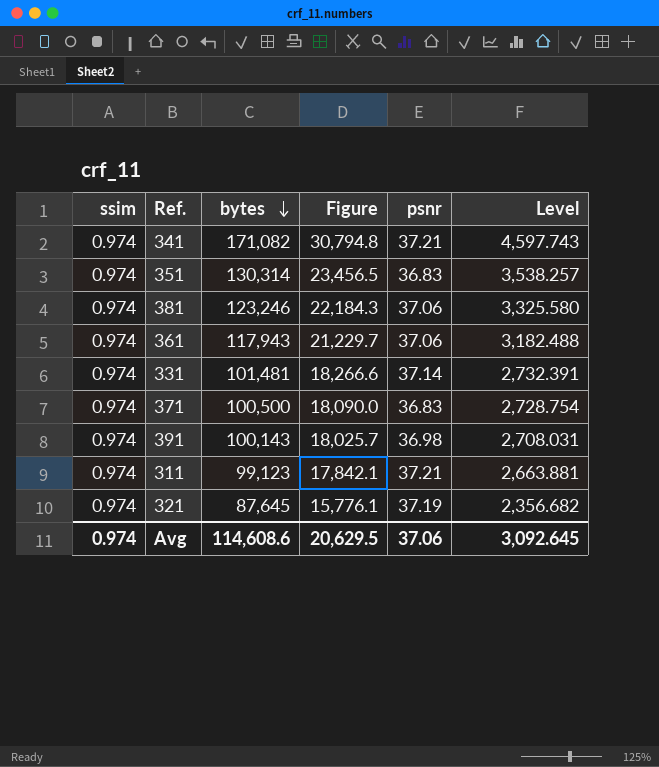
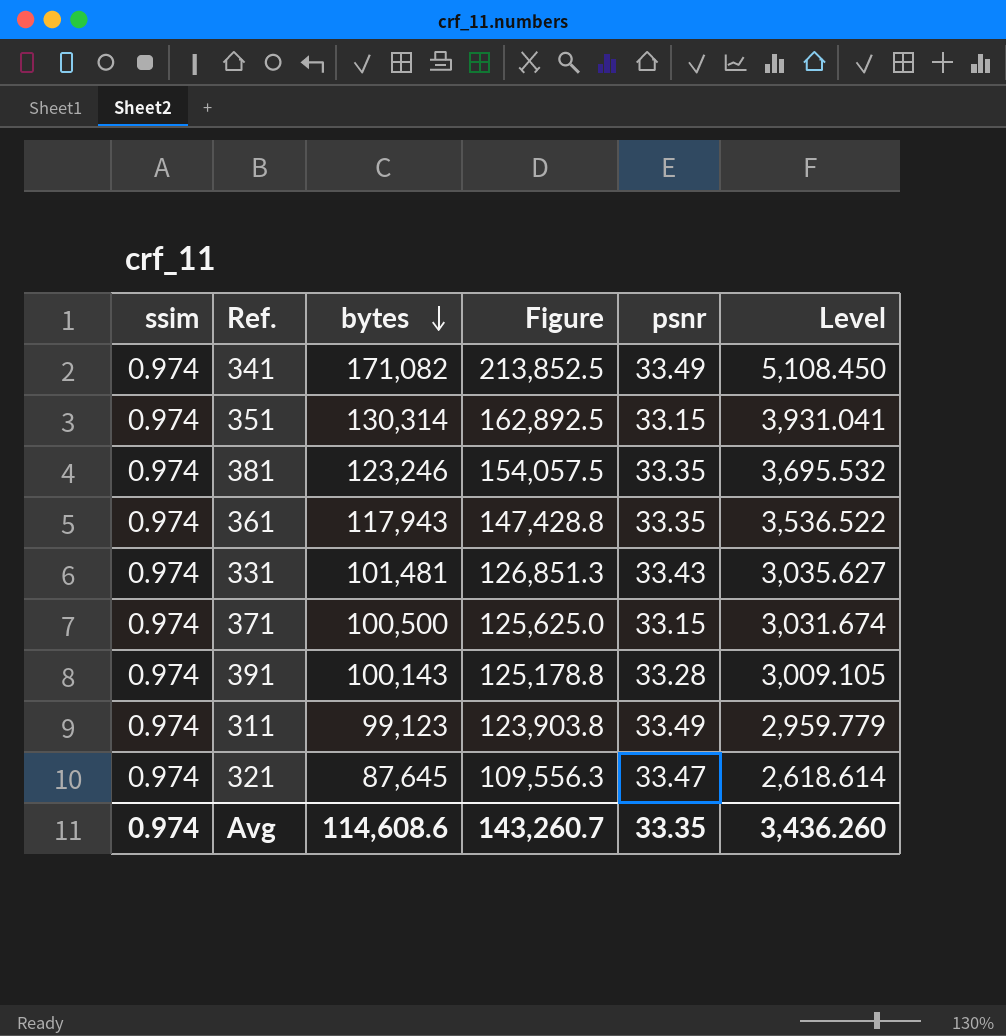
column Figure | formula: [bytes] * 0.18 -> [bytes] * 1.25
341 | psnr: 37.21 -> 33.49
341 | Level: 4,597.743 -> 5,108.450
351 | psnr: 36.83 -> 33.15
351 | Level: 3,538.257 -> 3,931.041
381 | psnr: 37.06 -> 33.35
381 | Level: 3,325.580 -> 3,695.532
361 | psnr: 37.06 -> 33.35
361 | Level: 3,182.488 -> 3,536.522
331 | psnr: 37.14 -> 33.43
331 | Level: 2,732.391 -> 3,035.627
371 | psnr: 36.83 -> 33.15
371 | Level: 2,728.754 -> 3,031.674
391 | psnr: 36.98 -> 33.28
391 | Level: 2,708.031 -> 3,009.105
311 | psnr: 37.21 -> 33.49
311 | Level: 2,663.881 -> 2,959.779
321 | psnr: 37.19 -> 33.47
321 | Level: 2,356.682 -> 2,618.614
Avg | Figure: 20,629.5 -> 143,260.7
Avg | psnr: 37.06 -> 33.35
Avg | Level: 3,092.645 -> 3,436.260

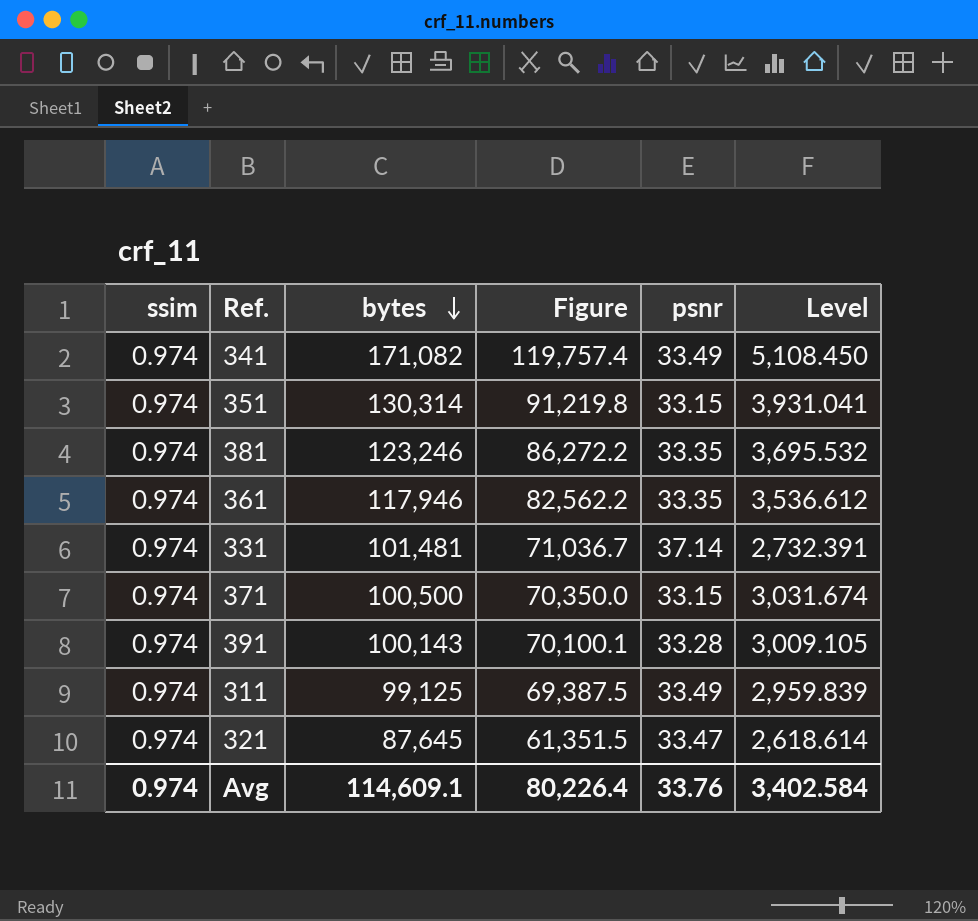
column Figure | formula: [bytes] * 1.25 -> [bytes] * 0.7
361 | bytes: 117,943 -> 117,946
361 | Level: 3,536.522 -> 3,536.612
331 | psnr: 33.43 -> 37.14
331 | Level: 3,035.627 -> 2,732.391
311 | bytes: 99,123 -> 99,125
311 | Level: 2,959.779 -> 2,959.839
Avg | bytes: 114,608.6 -> 114,609.1
Avg | Figure: 143,260.7 -> 80,226.4
Avg | psnr: 33.35 -> 33.76
Avg | Level: 3,436.260 -> 3,402.584

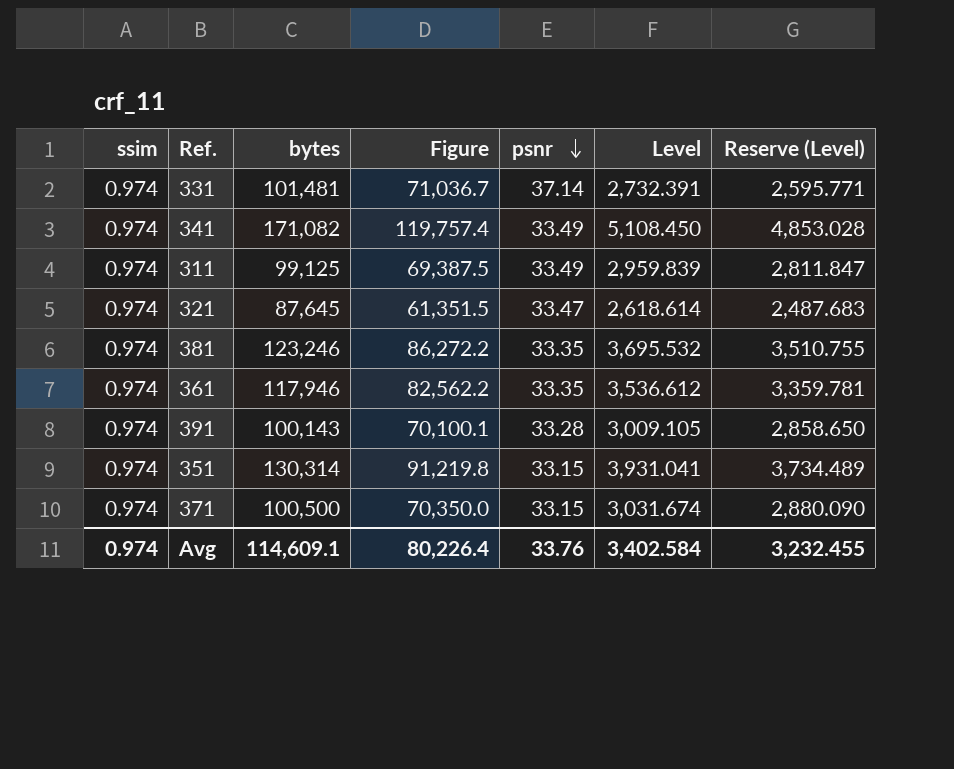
row order: bytes descending -> psnr descending
column Reserve (Level) | formula: none -> [Level] * 0.95

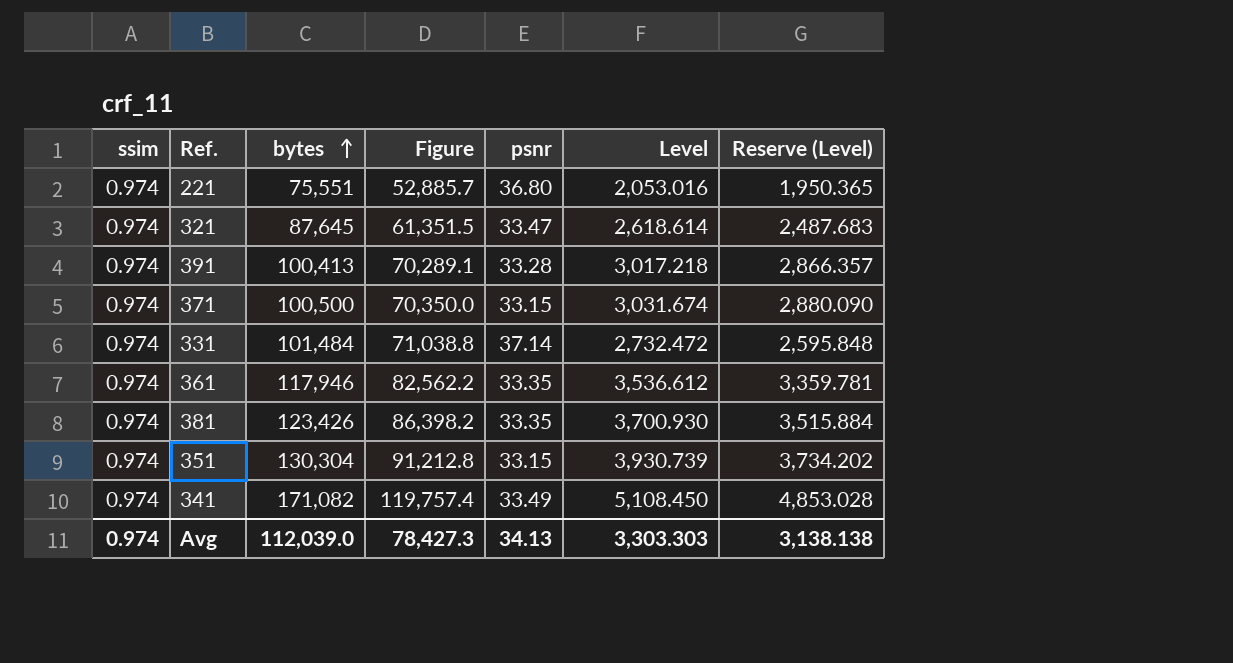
row order: psnr descending -> bytes ascending
row 311: 0.974 | 99,125 | 69,387.5 | 33.49 | 2,959.839 | 2,811.847 -> none
row 221: none -> 0.974 | 75,551 | 52,885.7 | 36.80 | 2,053.016 | 1,950.365
391 | bytes: 100,143 -> 100,413
391 | Figure: 70,100.1 -> 70,289.1
391 | Level: 3,009.105 -> 3,017.218
391 | Reserve (Level): 2,858.650 -> 2,866.357
331 | bytes: 101,481 -> 101,484
331 | Figure: 71,036.7 -> 71,038.8
331 | Level: 2,732.391 -> 2,732.472
331 | Reserve (Level): 2,595.771 -> 2,595.848
381 | bytes: 123,246 -> 123,426
381 | Figure: 86,272.2 -> 86,398.2
381 | Level: 3,695.532 -> 3,700.930
381 | Reserve (Level): 3,510.755 -> 3,515.884
351 | bytes: 130,314 -> 130,304
351 | Figure: 91,219.8 -> 91,212.8
351 | Level: 3,931.041 -> 3,930.739
351 | Reserve (Level): 3,734.489 -> 3,734.202
Avg | bytes: 114,609.1 -> 112,039.0
Avg | Figure: 80,226.4 -> 78,427.3
Avg | psnr: 33.76 -> 34.13
Avg | Level: 3,402.584 -> 3,303.303
Avg | Reserve (Level): 3,232.455 -> 3,138.138

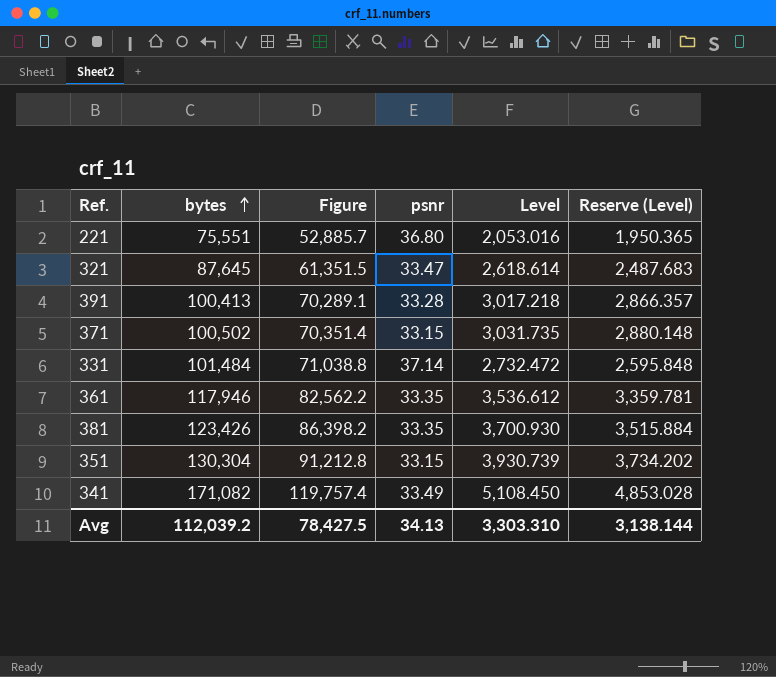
column ssim | position: 1 -> none
371 | bytes: 100,500 -> 100,502
371 | Figure: 70,350.0 -> 70,351.4
371 | Level: 3,031.674 -> 3,031.735
371 | Reserve (Level): 2,880.090 -> 2,880.148
Avg | bytes: 112,039.0 -> 112,039.2
Avg | Figure: 78,427.3 -> 78,427.5
Avg | Level: 3,303.303 -> 3,303.310
Avg | Reserve (Level): 3,138.138 -> 3,138.144

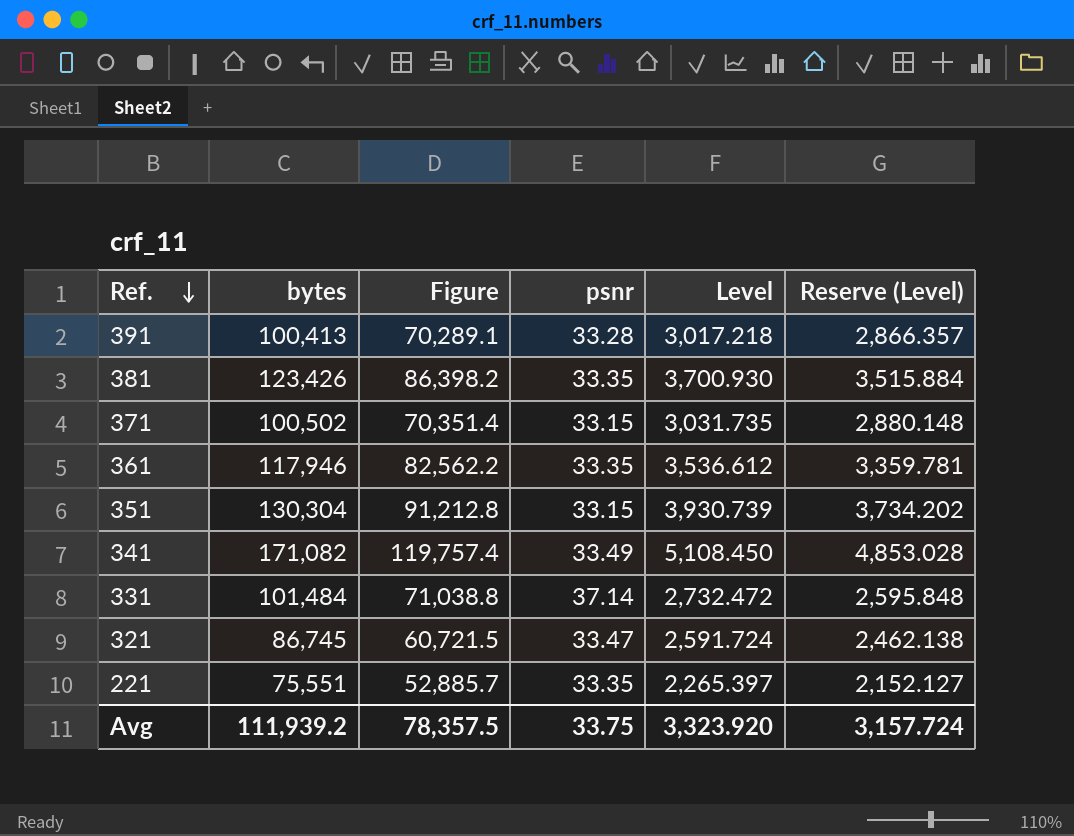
row order: bytes ascending -> Ref. descending
321 | bytes: 87,645 -> 86,745
321 | Figure: 61,351.5 -> 60,721.5
321 | Level: 2,618.614 -> 2,591.724
321 | Reserve (Level): 2,487.683 -> 2,462.138
221 | psnr: 36.80 -> 33.35
221 | Level: 2,053.016 -> 2,265.397
221 | Reserve (Level): 1,950.365 -> 2,152.127
Avg | bytes: 112,039.2 -> 111,939.2
Avg | Figure: 78,427.5 -> 78,357.5
Avg | psnr: 34.13 -> 33.75
Avg | Level: 3,303.310 -> 3,323.920
Avg | Reserve (Level): 3,138.144 -> 3,157.724

